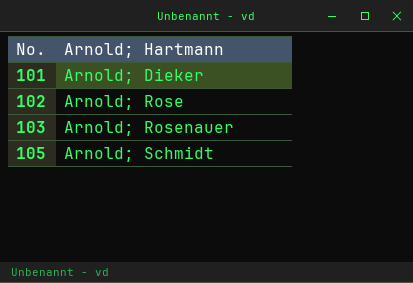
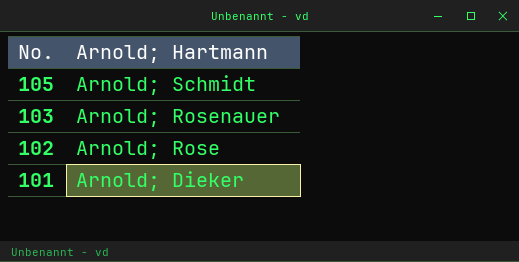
row order: No. ascending -> No. descending

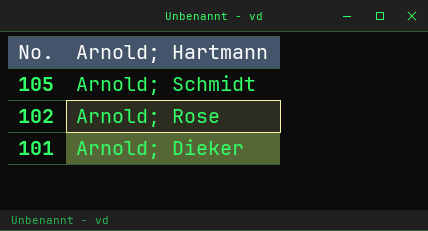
row 103: Arnold; Rosenauer -> none

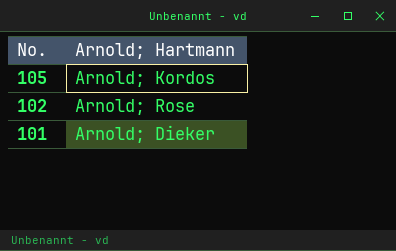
105 | Arnold; Hartmann: Arnold; Schmidt -> Arnold; Kordos

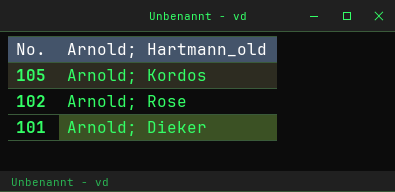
column name: Arnold; Hartmann -> Arnold; Hartmann_old

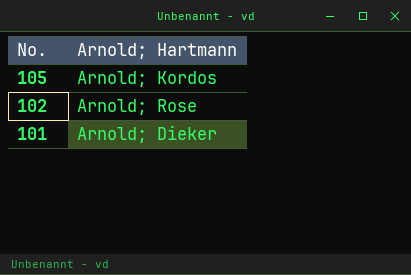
column name: Arnold; Hartmann_old -> Arnold; Hartmann

